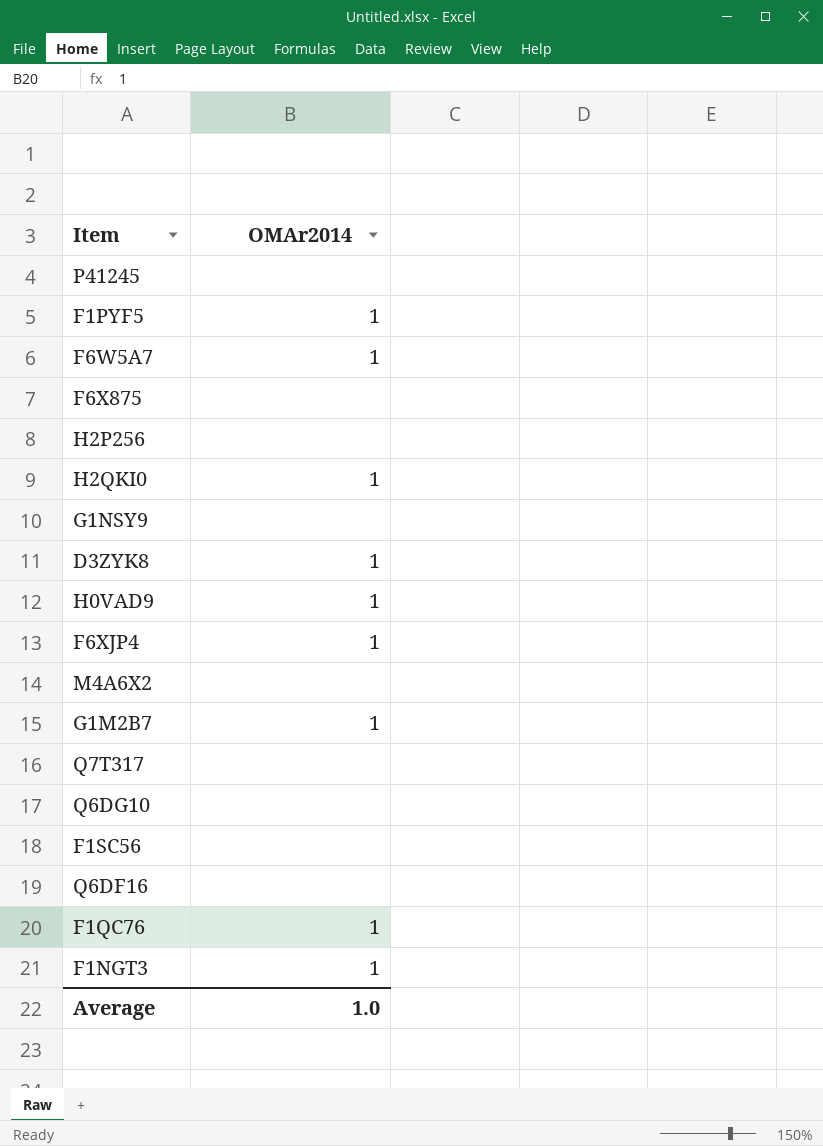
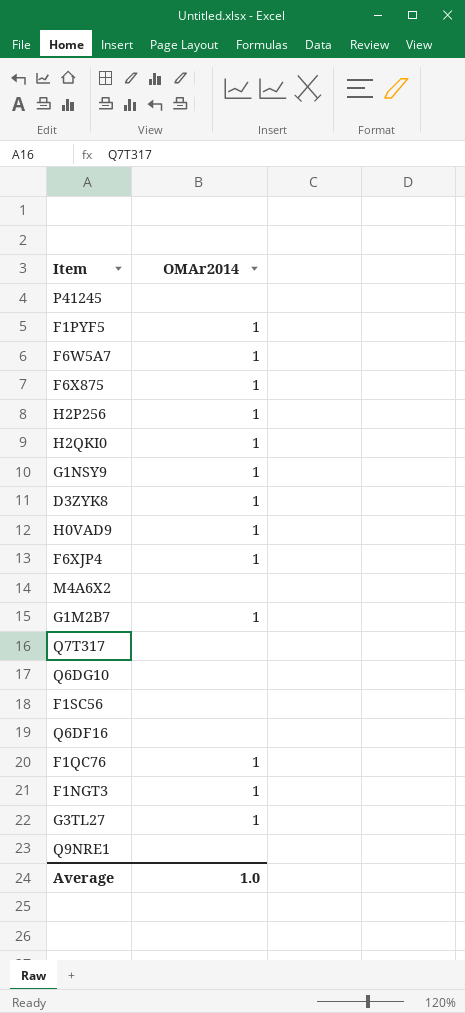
F6X875 | OMAr2014: none -> 1
H2P256 | OMAr2014: none -> 1
G1NSY9 | OMAr2014: none -> 1
row G3TL27: none -> 1
row Q9NRE1: none -> none

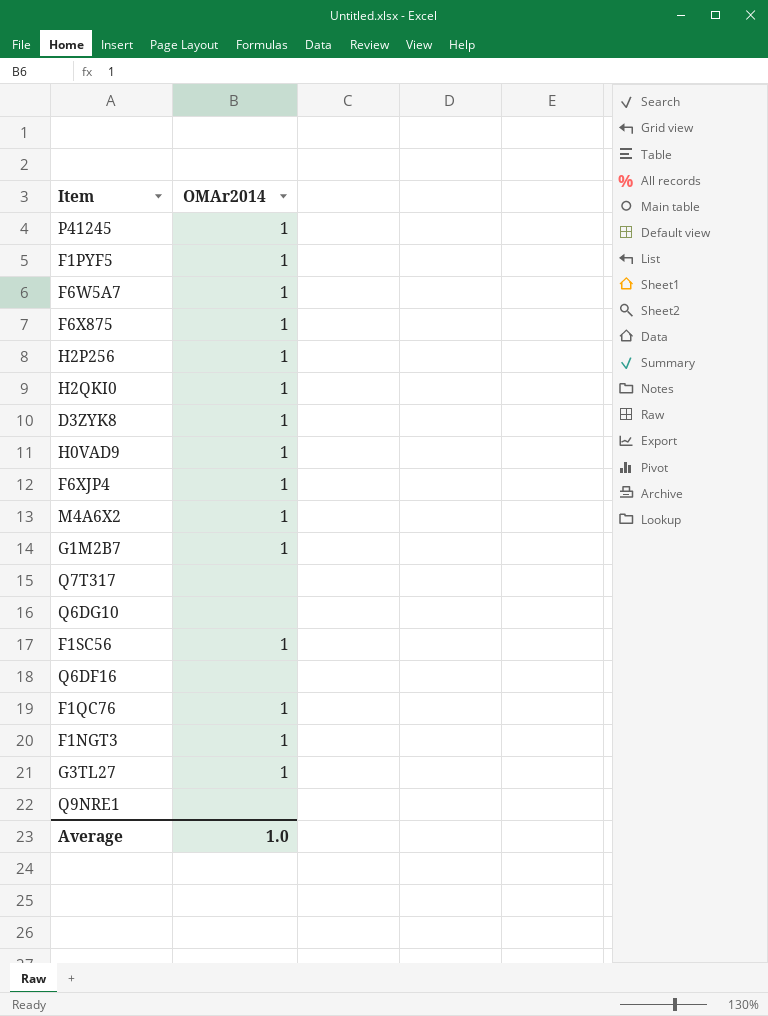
row G1NSY9: 1 -> none
P41245 | OMAr2014: none -> 1
M4A6X2 | OMAr2014: none -> 1
F1SC56 | OMAr2014: none -> 1

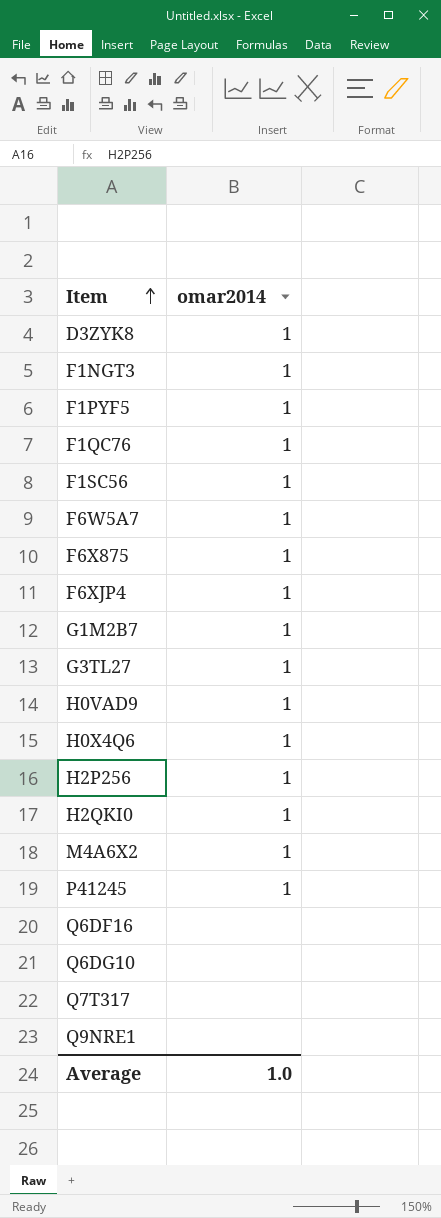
row order: none -> Item ascending
column name: OMAr2014 -> omar2014
row H0X4Q6: none -> 1

